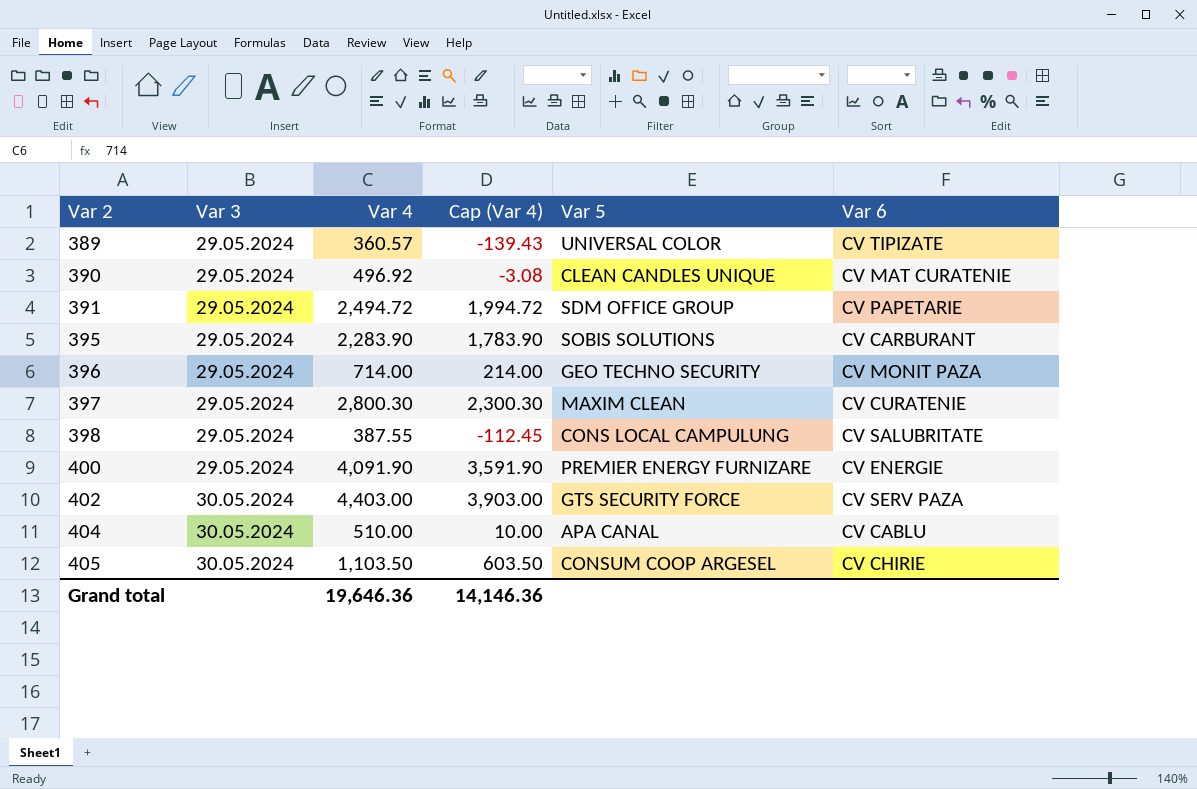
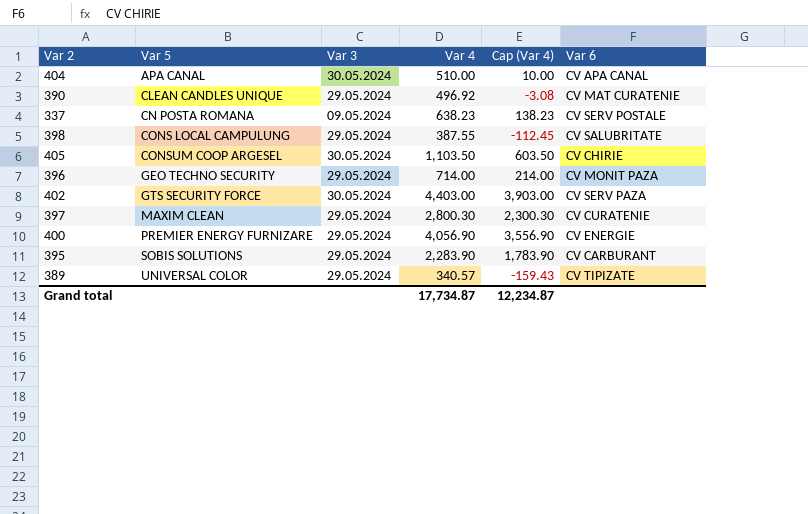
row order: Var 2 ascending -> Var 5 ascending
column Var 5 | position: 5 -> 2
row 391: 29.05.2024 | 2,494.72 | 1,994.72 | SDM OFFICE GROUP | CV PAPETARIE -> none
404 | Var 6: CV CABLU -> CV APA CANAL
row 337: none -> CN POSTA ROMANA | 09.05.2024 | 638.23 | 138.23 | CV SERV POSTALE
400 | Var 4: 4,091.90 -> 4,056.90
400 | Cap (Var 4): 3,591.90 -> 3,556.90
389 | Var 4: 360.57 -> 340.57
389 | Cap (Var 4): -139.43 -> -159.43
Grand total | Var 4: 19,646.36 -> 17,734.87
Grand total | Cap (Var 4): 14,146.36 -> 12,234.87

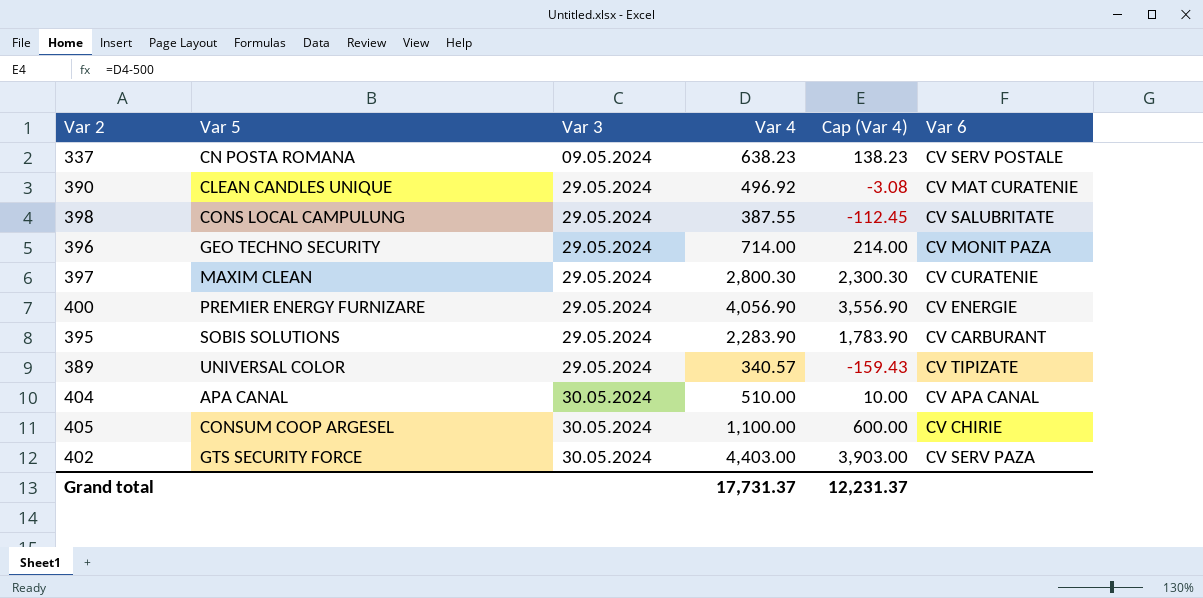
row order: Var 5 ascending -> Var 3 ascending
405 | Var 4: 1,103.50 -> 1,100.00
405 | Cap (Var 4): 603.50 -> 600.00
Grand total | Var 4: 17,734.87 -> 17,731.37
Grand total | Cap (Var 4): 12,234.87 -> 12,231.37

